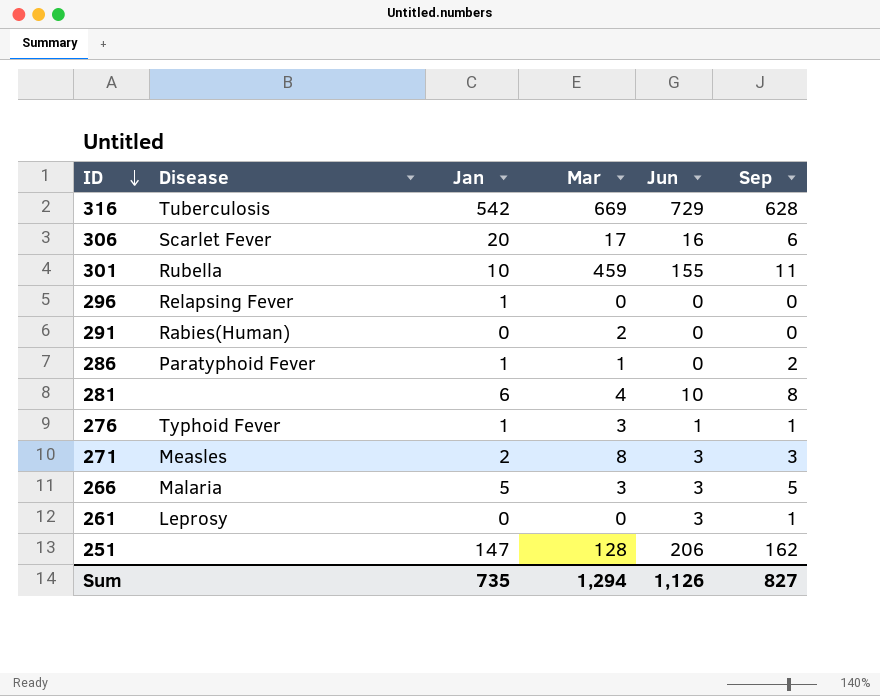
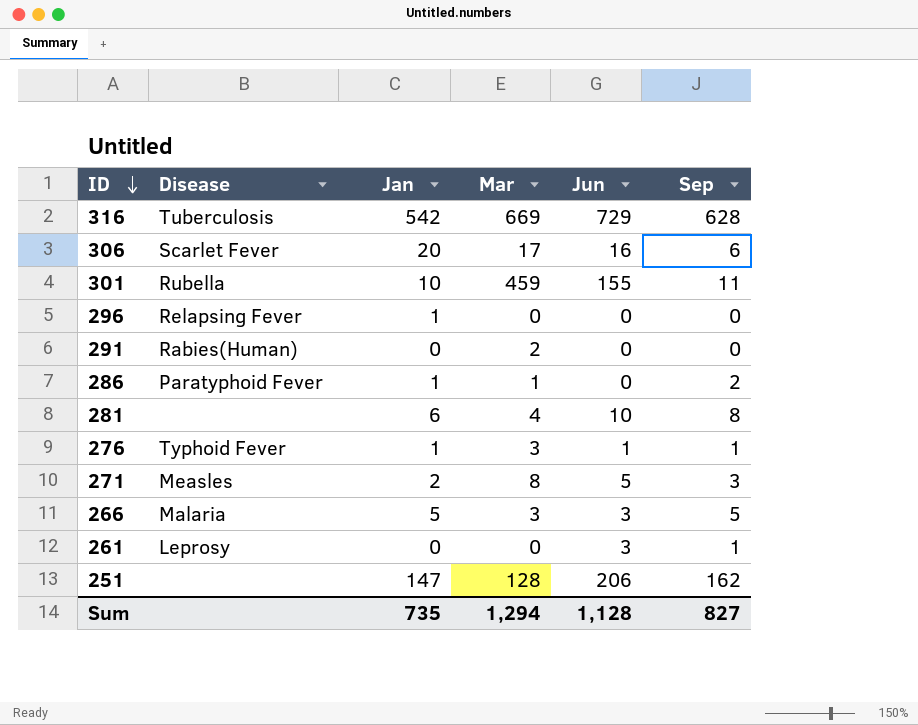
271 | Jun: 3 -> 5
Sum | Jun: 1,126 -> 1,128

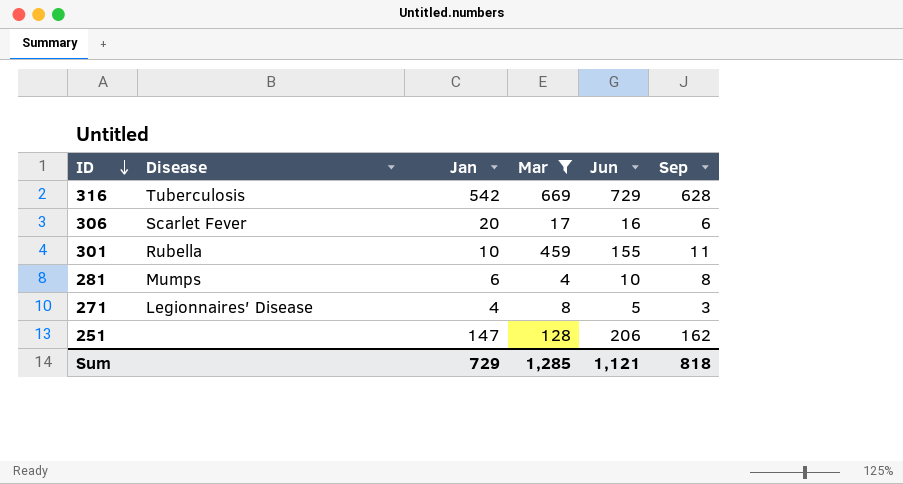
filter: none -> Mar >= 4
281 | Disease: none -> Mumps
271 | Disease: Measles -> Legionnaires′ Disease
271 | Jan: 2 -> 4
Sum | Jan: 735 -> 729
Sum | Mar: 1,294 -> 1,285
Sum | Jun: 1,128 -> 1,121
Sum | Sep: 827 -> 818

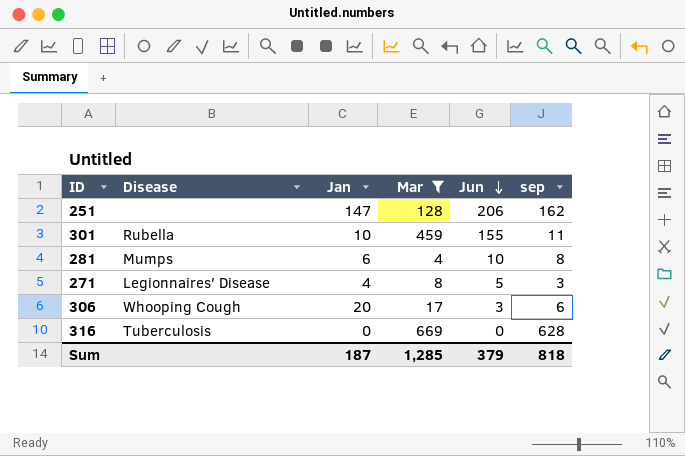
row order: ID descending -> Jun descending
column name: Sep -> sep
306 | Disease: Scarlet Fever -> Whooping Cough
306 | Jun: 16 -> 3
316 | Jan: 542 -> 0
316 | Jun: 729 -> 0
Sum | Jan: 729 -> 187
Sum | Jun: 1,121 -> 379

